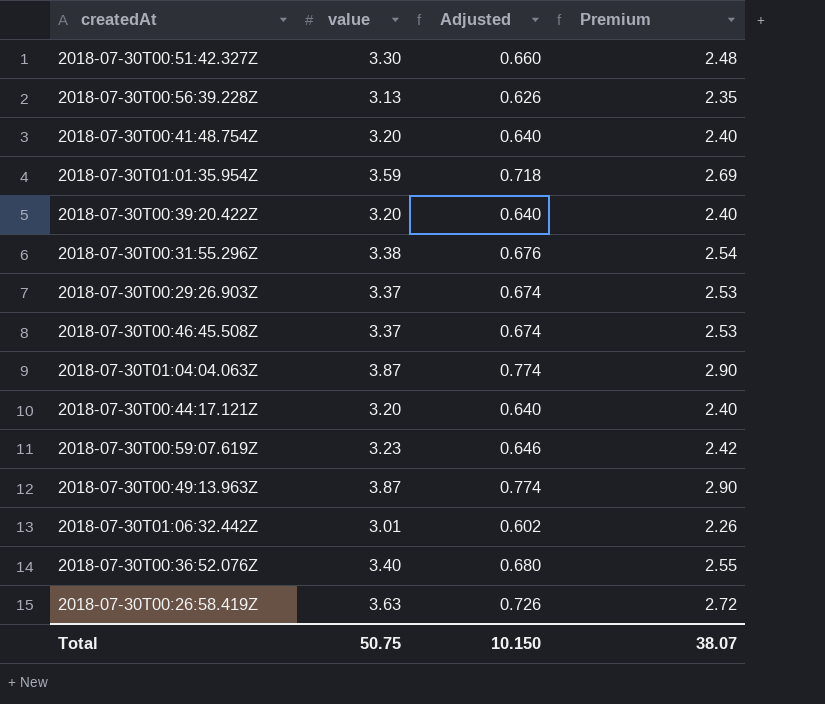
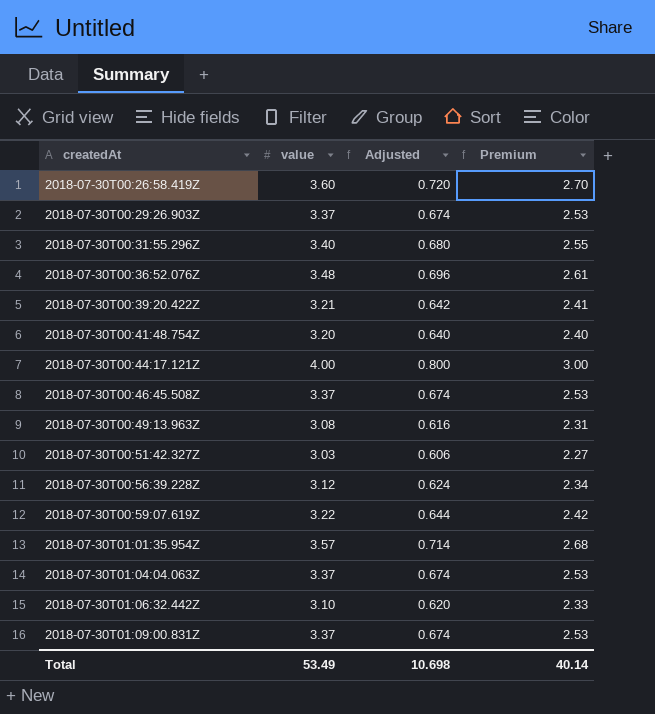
row order: none -> createdAt ascending
2018-07-30T00:26:58.419Z | value: 3.63 -> 3.60
2018-07-30T00:26:58.419Z | Adjusted: 0.726 -> 0.720
2018-07-30T00:26:58.419Z | Premium: 2.72 -> 2.70
2018-07-30T00:31:55.296Z | value: 3.38 -> 3.40
2018-07-30T00:31:55.296Z | Adjusted: 0.676 -> 0.680
2018-07-30T00:31:55.296Z | Premium: 2.54 -> 2.55
2018-07-30T00:36:52.076Z | value: 3.40 -> 3.48
2018-07-30T00:36:52.076Z | Adjusted: 0.680 -> 0.696
2018-07-30T00:36:52.076Z | Premium: 2.55 -> 2.61
2018-07-30T00:39:20.422Z | value: 3.20 -> 3.21
2018-07-30T00:39:20.422Z | Adjusted: 0.640 -> 0.642
2018-07-30T00:39:20.422Z | Premium: 2.40 -> 2.41
2018-07-30T00:44:17.121Z | value: 3.20 -> 4.00
2018-07-30T00:44:17.121Z | Adjusted: 0.640 -> 0.800
2018-07-30T00:44:17.121Z | Premium: 2.40 -> 3.00
2018-07-30T00:49:13.963Z | value: 3.87 -> 3.08
2018-07-30T00:49:13.963Z | Adjusted: 0.774 -> 0.616
2018-07-30T00:49:13.963Z | Premium: 2.90 -> 2.31
2018-07-30T00:51:42.327Z | value: 3.30 -> 3.03
2018-07-30T00:51:42.327Z | Adjusted: 0.660 -> 0.606
2018-07-30T00:51:42.327Z | Premium: 2.48 -> 2.27
2018-07-30T00:56:39.228Z | value: 3.13 -> 3.12
2018-07-30T00:56:39.228Z | Adjusted: 0.626 -> 0.624
2018-07-30T00:56:39.228Z | Premium: 2.35 -> 2.34
2018-07-30T00:59:07.619Z | value: 3.23 -> 3.22
2018-07-30T00:59:07.619Z | Adjusted: 0.646 -> 0.644
2018-07-30T01:01:35.954Z | value: 3.59 -> 3.57
2018-07-30T01:01:35.954Z | Adjusted: 0.718 -> 0.714
2018-07-30T01:01:35.954Z | Premium: 2.69 -> 2.68
2018-07-30T01:04:04.063Z | value: 3.87 -> 3.37
2018-07-30T01:04:04.063Z | Adjusted: 0.774 -> 0.674
2018-07-30T01:04:04.063Z | Premium: 2.90 -> 2.53
2018-07-30T01:06:32.442Z | value: 3.01 -> 3.10
2018-07-30T01:06:32.442Z | Adjusted: 0.602 -> 0.620
2018-07-30T01:06:32.442Z | Premium: 2.26 -> 2.33
row 2018-07-30T01:09:00.831Z: none -> 3.37 | 0.674 | 2.53
Total | value: 50.75 -> 53.49
Total | Adjusted: 10.150 -> 10.698
Total | Premium: 38.07 -> 40.14

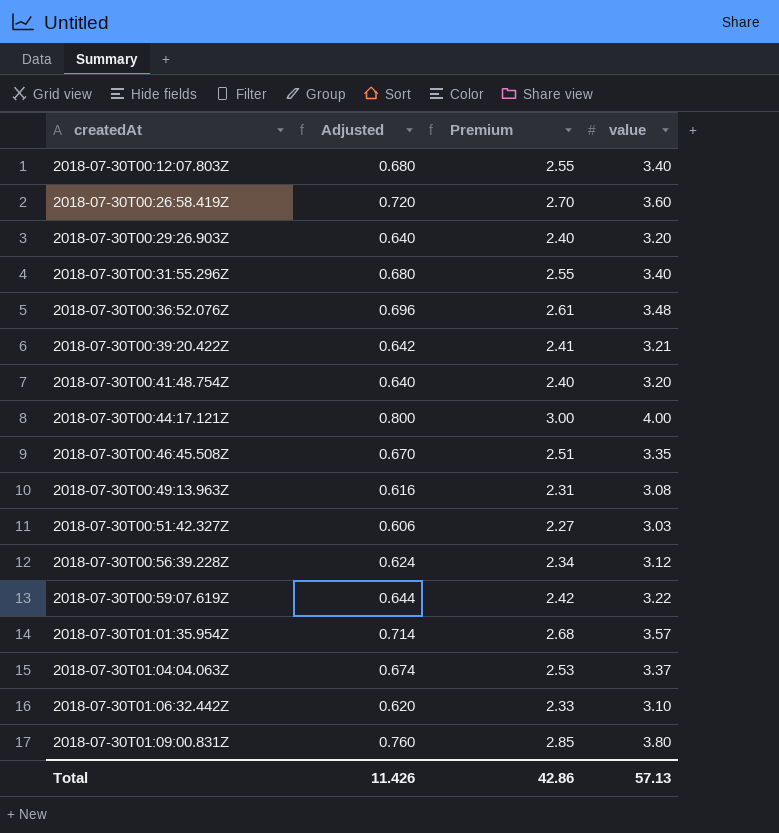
column value | position: 2 -> 4
row 2018-07-30T00:12:07.803Z: none -> 0.680 | 2.55 | 3.40
2018-07-30T00:29:26.903Z | Adjusted: 0.674 -> 0.640
2018-07-30T00:29:26.903Z | Premium: 2.53 -> 2.40
2018-07-30T00:29:26.903Z | value: 3.37 -> 3.20
2018-07-30T00:46:45.508Z | Adjusted: 0.674 -> 0.670
2018-07-30T00:46:45.508Z | Premium: 2.53 -> 2.51
2018-07-30T00:46:45.508Z | value: 3.37 -> 3.35
2018-07-30T01:09:00.831Z | Adjusted: 0.674 -> 0.760
2018-07-30T01:09:00.831Z | Premium: 2.53 -> 2.85
2018-07-30T01:09:00.831Z | value: 3.37 -> 3.80
Total | Adjusted: 10.698 -> 11.426
Total | Premium: 40.14 -> 42.86
Total | value: 53.49 -> 57.13

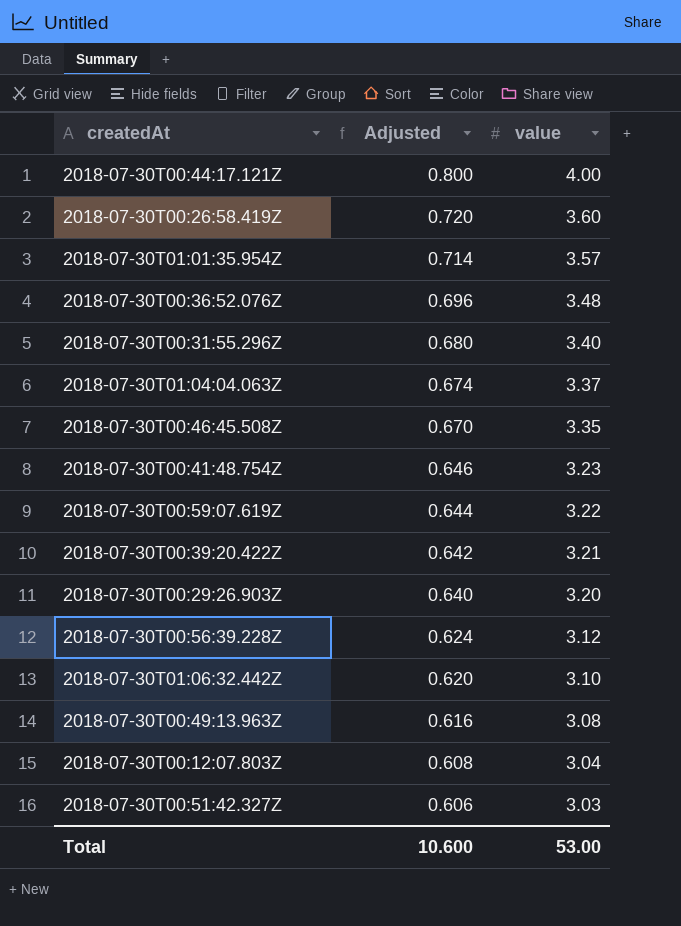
row order: createdAt ascending -> Adjusted descending
column Premium | formula: [value] * 0.75 -> none
row 2018-07-30T01:09:00.831Z: 0.760 | 2.85 | 3.80 -> none
2018-07-30T00:41:48.754Z | Adjusted: 0.640 -> 0.646
2018-07-30T00:41:48.754Z | value: 3.20 -> 3.23
2018-07-30T00:12:07.803Z | Adjusted: 0.680 -> 0.608
2018-07-30T00:12:07.803Z | value: 3.40 -> 3.04
Total | Adjusted: 11.426 -> 10.600
Total | value: 57.13 -> 53.00

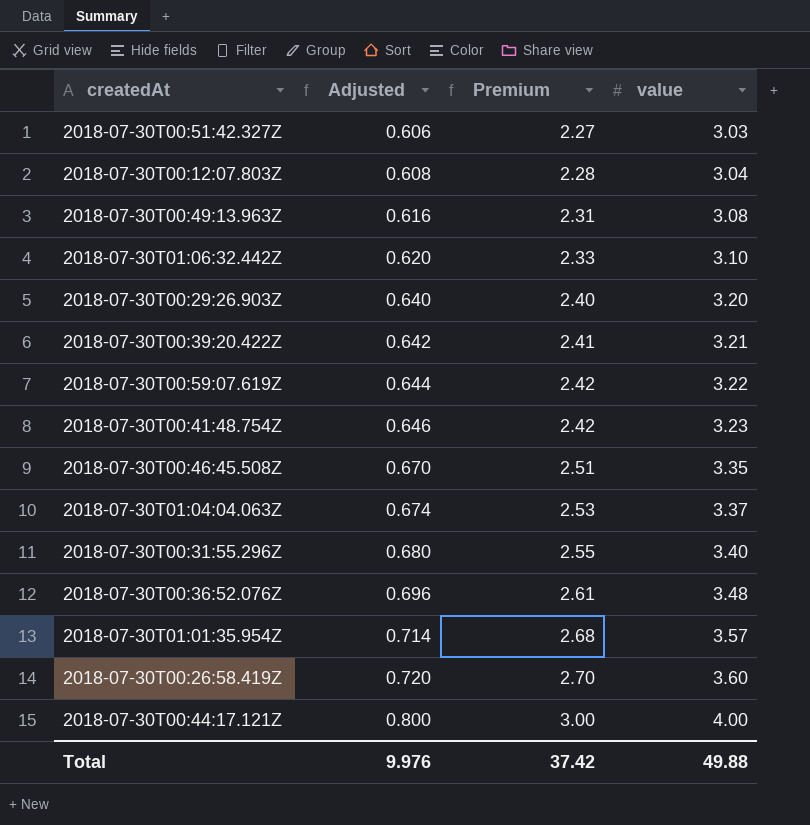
row order: Adjusted descending -> Adjusted ascending
column Premium | formula: none -> [value] * 0.75
row 2018-07-30T00:56:39.228Z: 0.624 | 3.12 -> none
Total | Adjusted: 10.600 -> 9.976
Total | value: 53.00 -> 49.88

